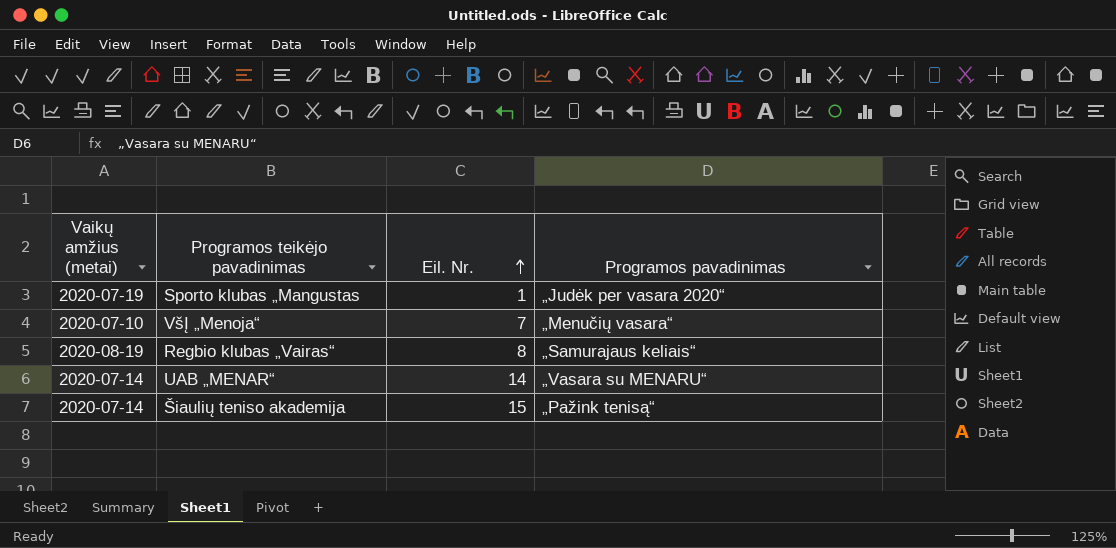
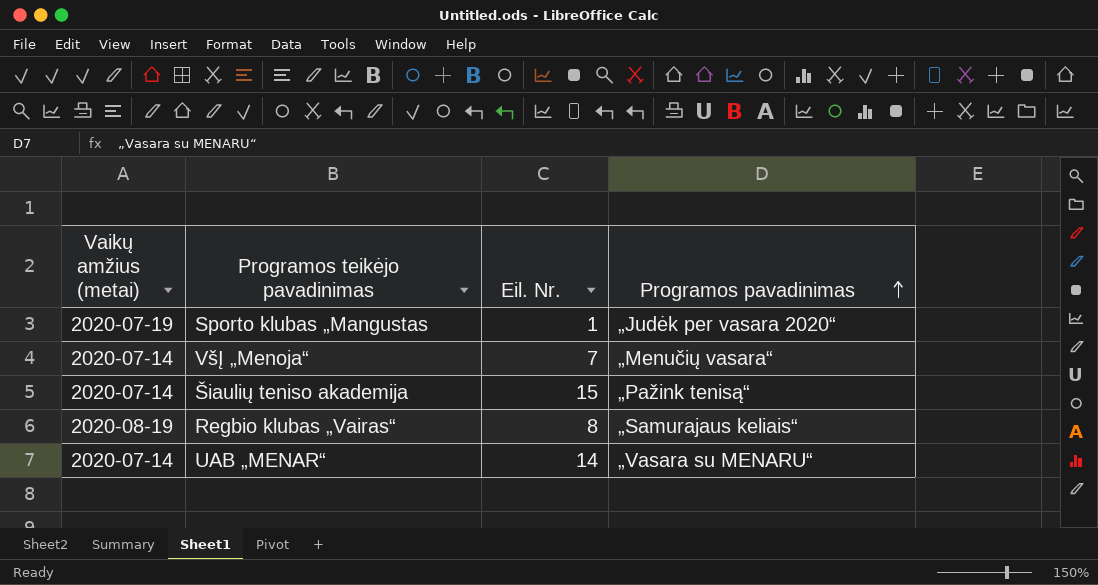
row order: Eil. Nr. ascending -> Programos pavadinimas ascending
VšĮ „Menoja“ | Vaikų amžius (metai): 2020-07-10 -> 2020-07-14

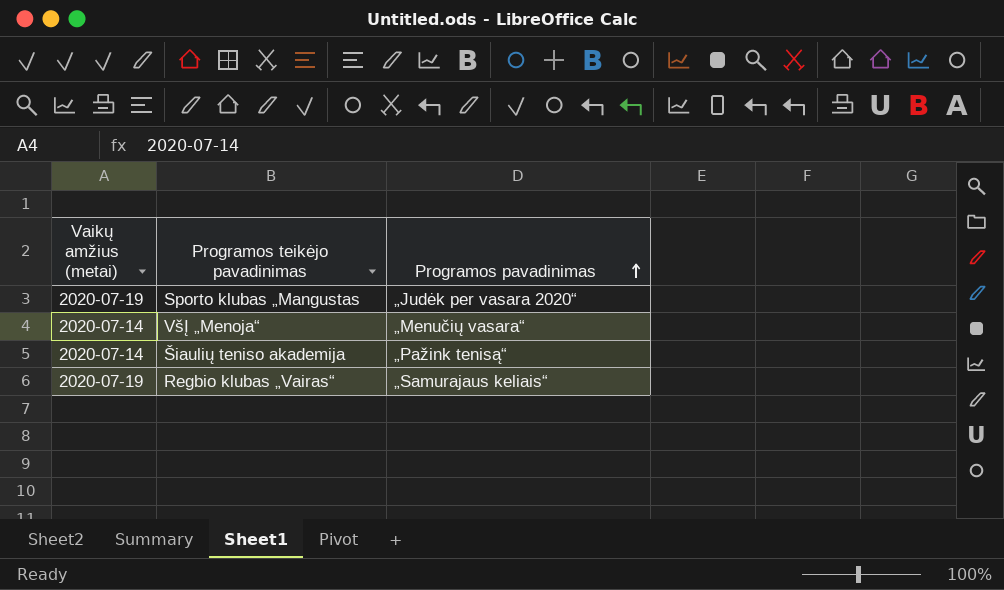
column Eil. Nr. | position: 3 -> none
row UAB „MENAR“: 2020-07-14 | 14 | „Vasara su MENARU“ -> none
Regbio klubas „Vairas“ | Vaikų amžius (metai): 2020-08-19 -> 2020-07-19

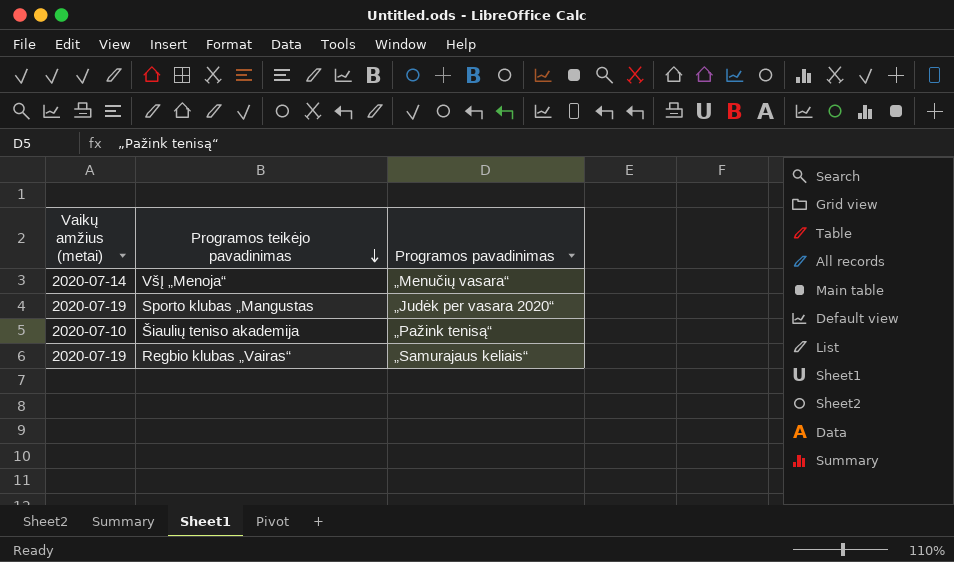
row order: Programos pavadinimas ascending -> Programos teikėjo pavadinimas descending
Šiaulių teniso akademija | Vaikų amžius (metai): 2020-07-14 -> 2020-07-10

